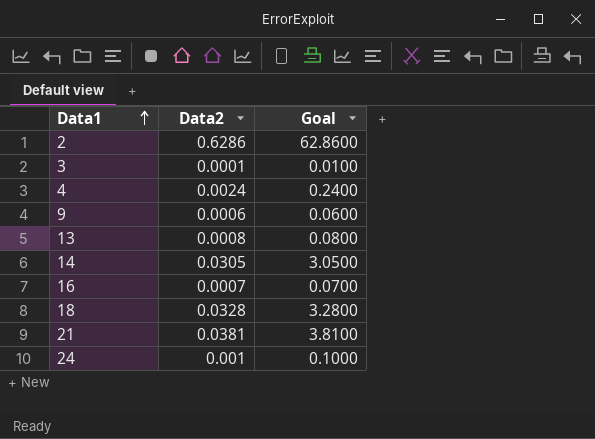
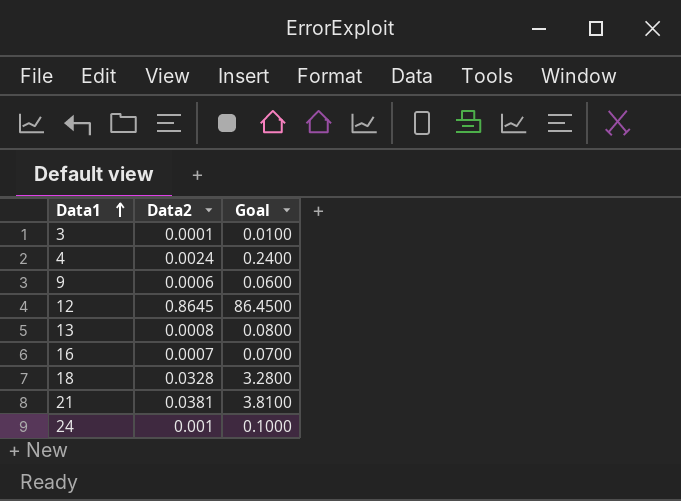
row 2: 0.6286 | 62.8600 -> none
row 14: 0.0305 | 3.0500 -> none
row 12: none -> 0.8645 | 86.4500

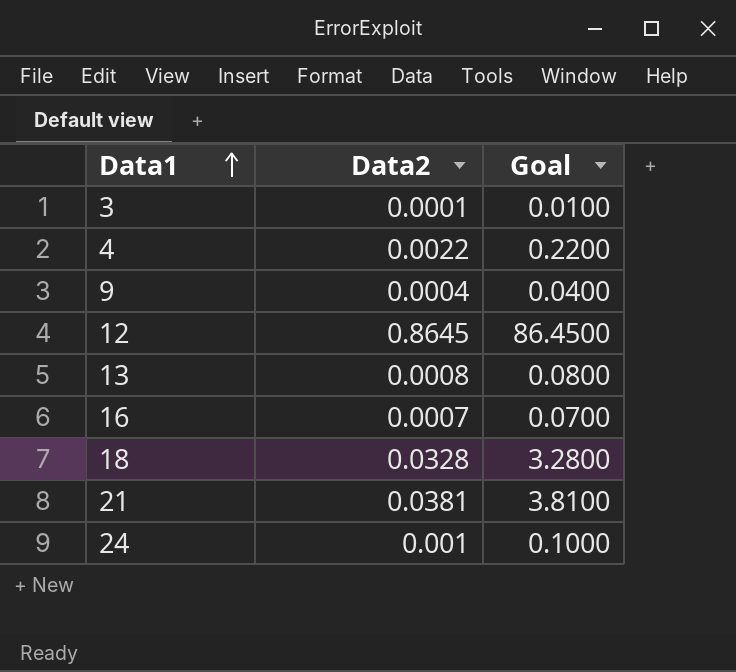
4 | Data2: 0.0024 -> 0.0022
4 | Goal: 0.2400 -> 0.2200
9 | Data2: 0.0006 -> 0.0004
9 | Goal: 0.0600 -> 0.0400

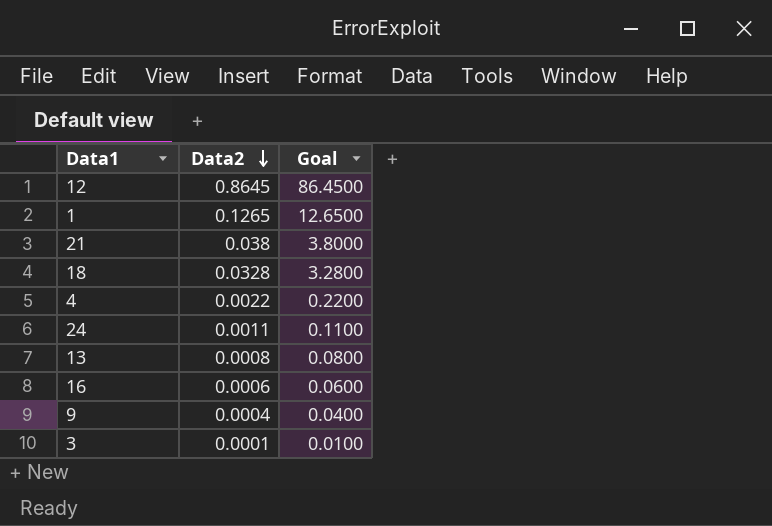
row order: Data1 ascending -> Data2 descending
row 1: none -> 0.1265 | 12.6500
21 | Data2: 0.0381 -> 0.038
21 | Goal: 3.8100 -> 3.8000
24 | Data2: 0.001 -> 0.0011
24 | Goal: 0.1000 -> 0.1100
16 | Data2: 0.0007 -> 0.0006
16 | Goal: 0.0700 -> 0.0600

